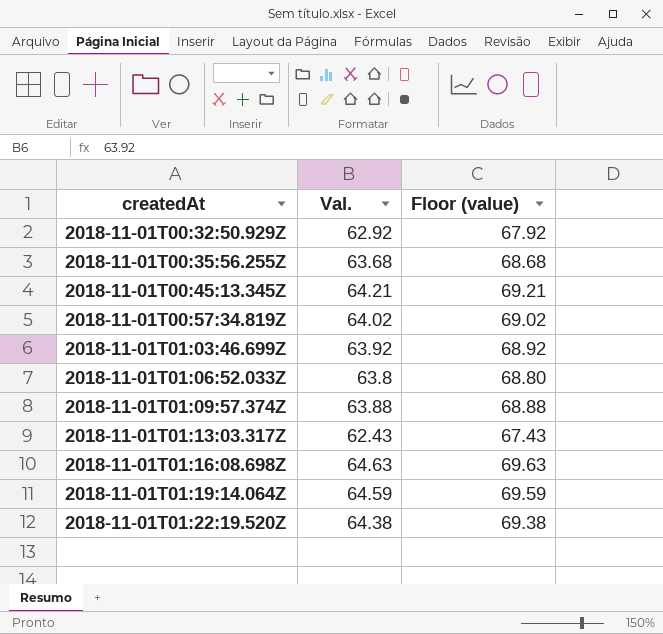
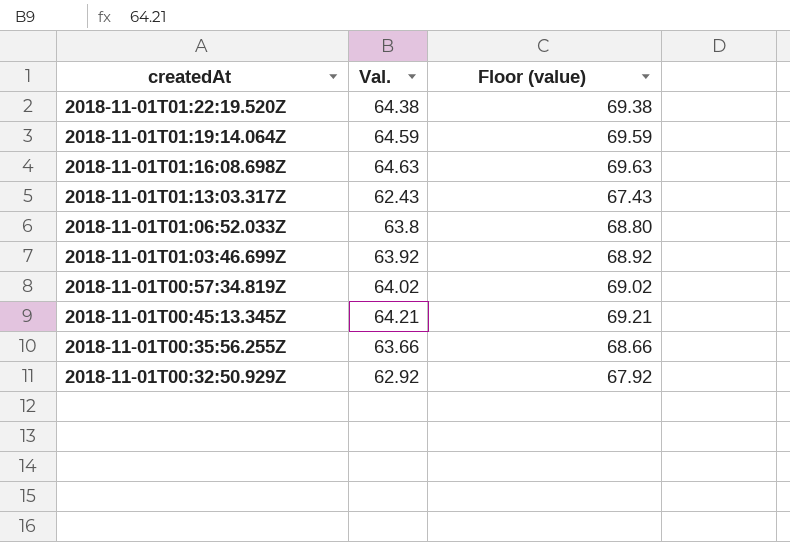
row order: createdAt ascending -> createdAt descending
row 2018-11-01T01:09:57.374Z: 63.88 | 68.88 -> none
2018-11-01T00:35:56.255Z | Val.: 63.68 -> 63.66
2018-11-01T00:35:56.255Z | Floor (value): 68.68 -> 68.66

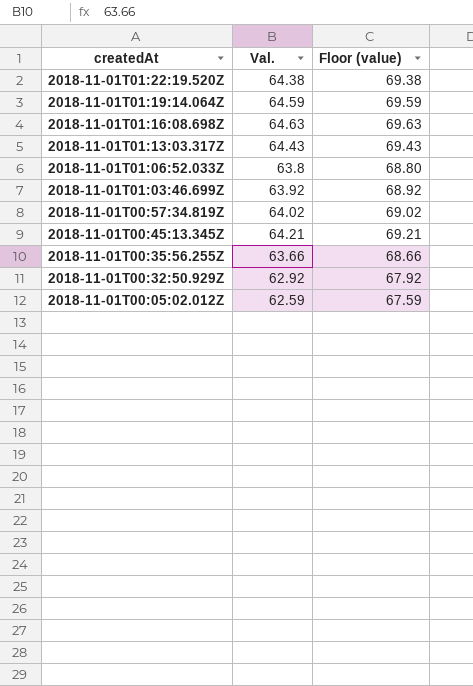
2018-11-01T01:13:03.317Z | Val.: 62.43 -> 64.43
2018-11-01T01:13:03.317Z | Floor (value): 67.43 -> 69.43
row 2018-11-01T00:05:02.012Z: none -> 62.59 | 67.59

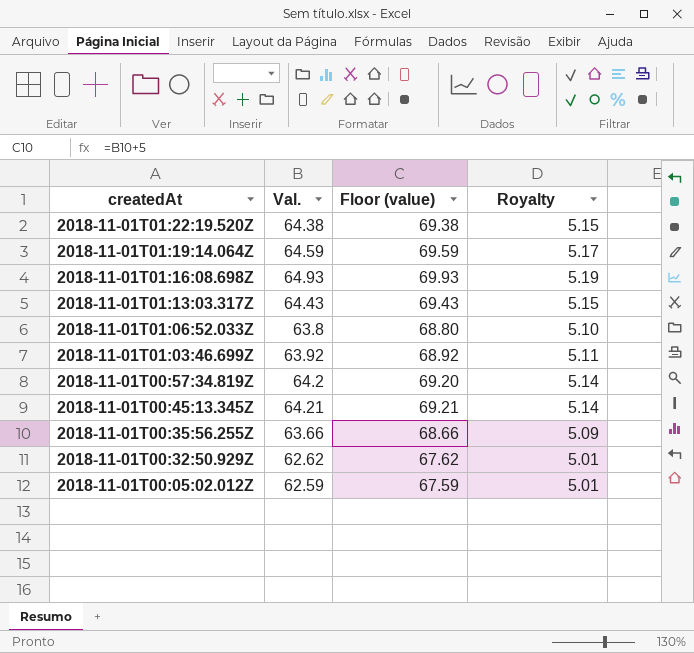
column Royalty | formula: none -> [Val.] * 0.08
2018-11-01T01:16:08.698Z | Val.: 64.63 -> 64.93
2018-11-01T01:16:08.698Z | Floor (value): 69.63 -> 69.93
2018-11-01T00:57:34.819Z | Val.: 64.02 -> 64.2
2018-11-01T00:57:34.819Z | Floor (value): 69.02 -> 69.20
2018-11-01T00:32:50.929Z | Val.: 62.92 -> 62.62
2018-11-01T00:32:50.929Z | Floor (value): 67.92 -> 67.62

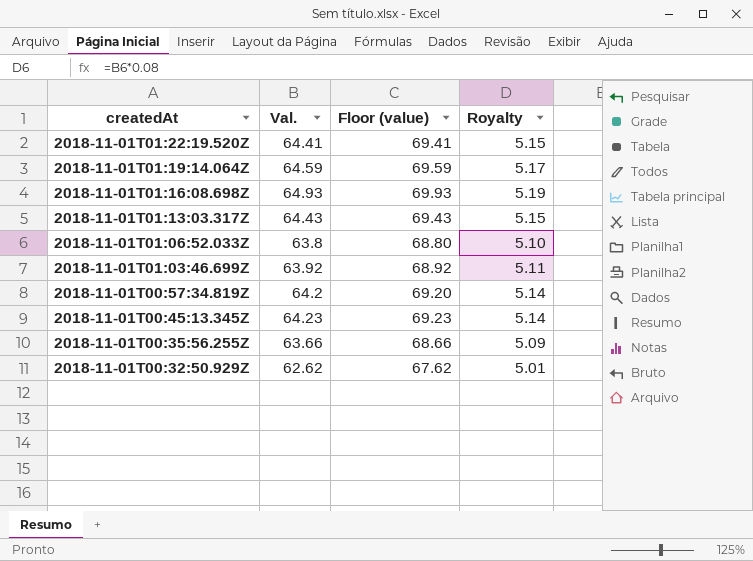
row 2018-11-01T00:05:02.012Z: 62.59 | 67.59 | 5.01 -> none
2018-11-01T01:22:19.520Z | Val.: 64.38 -> 64.41
2018-11-01T01:22:19.520Z | Floor (value): 69.38 -> 69.41
2018-11-01T00:45:13.345Z | Val.: 64.21 -> 64.23
2018-11-01T00:45:13.345Z | Floor (value): 69.21 -> 69.23

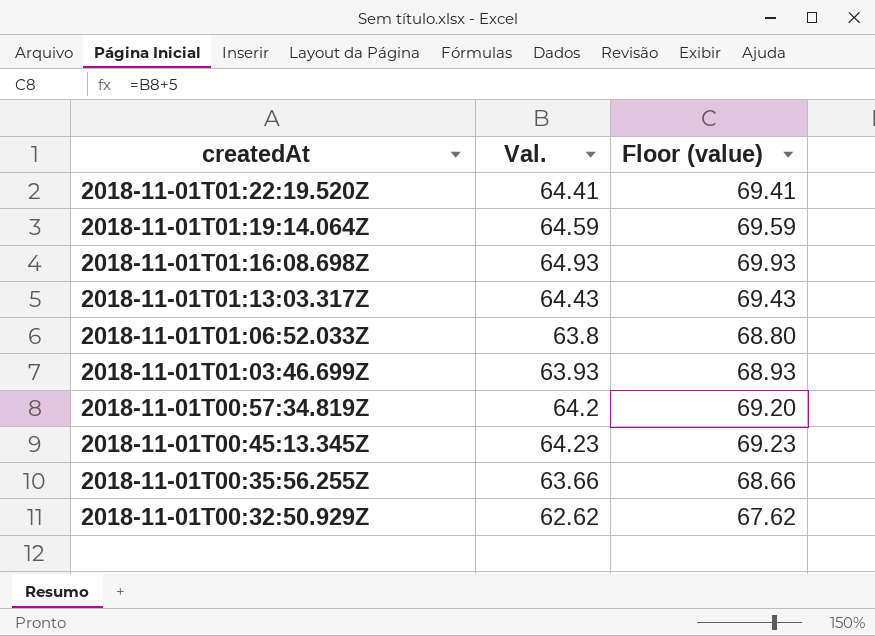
column Royalty | formula: [Val.] * 0.08 -> none
2018-11-01T01:03:46.699Z | Val.: 63.92 -> 63.93
2018-11-01T01:03:46.699Z | Floor (value): 68.92 -> 68.93

